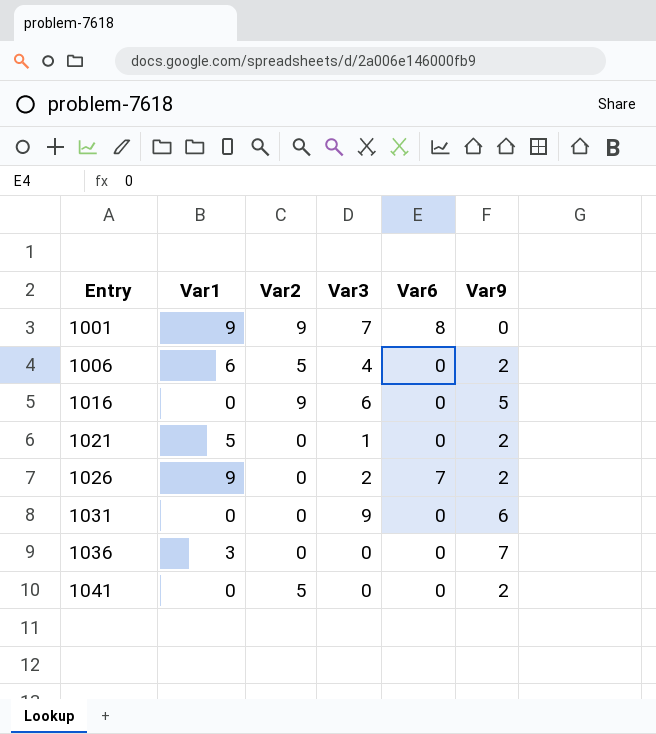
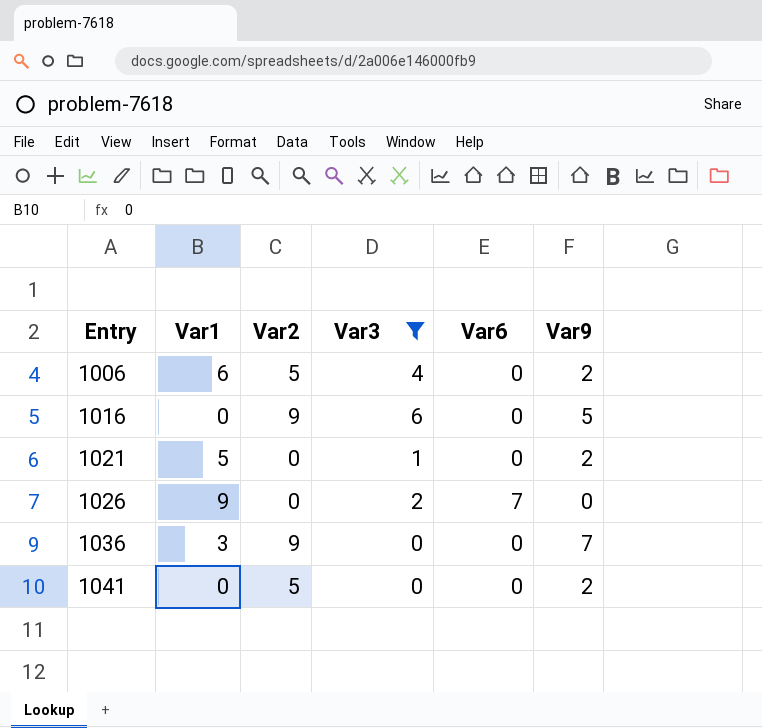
filter: none -> Var3 <= 6
1026 | Var9: 2 -> 0
1036 | Var2: 0 -> 9

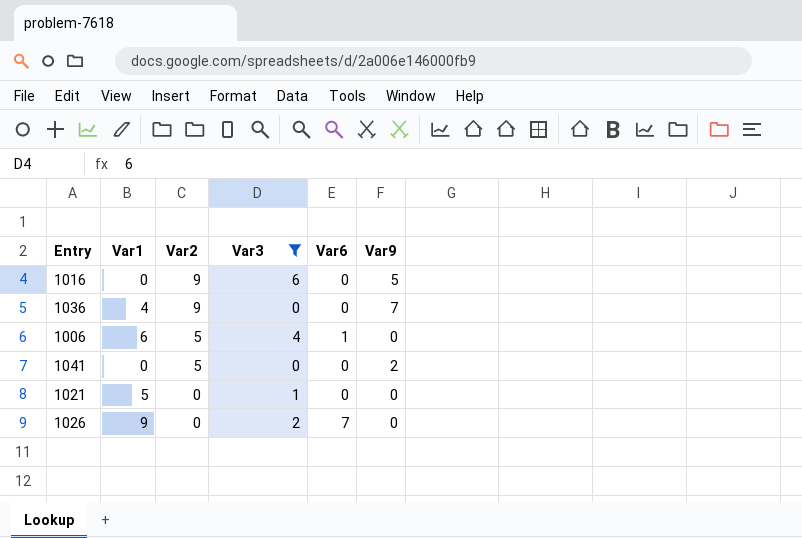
row order: Entry ascending -> Var2 descending
1036 | Var1: 3 -> 4
1006 | Var6: 0 -> 1
1006 | Var9: 2 -> 0
1021 | Var9: 2 -> 0

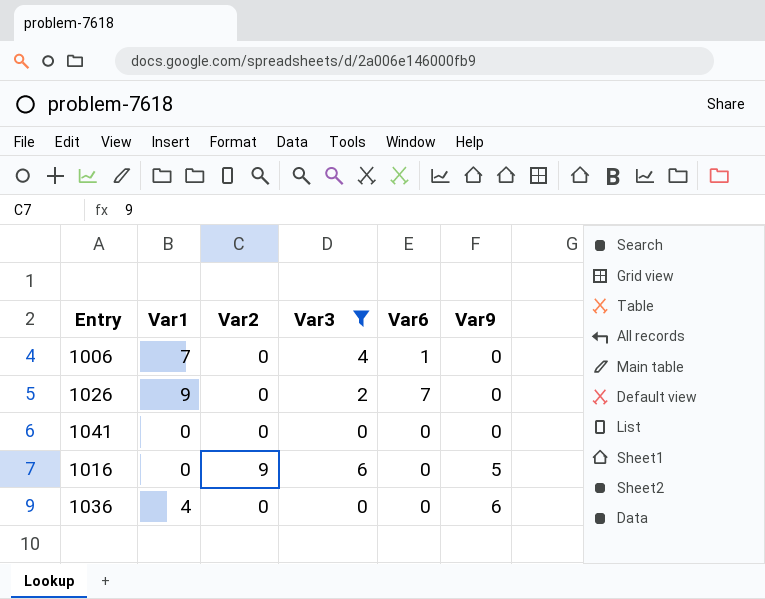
row order: Var2 descending -> Var9 ascending
row 1021: 5 | 0 | 1 | 0 | 0 -> none
1006 | Var1: 6 -> 7
1006 | Var2: 5 -> 0
1041 | Var2: 5 -> 0
1041 | Var9: 2 -> 0
1036 | Var2: 9 -> 0
1036 | Var9: 7 -> 6

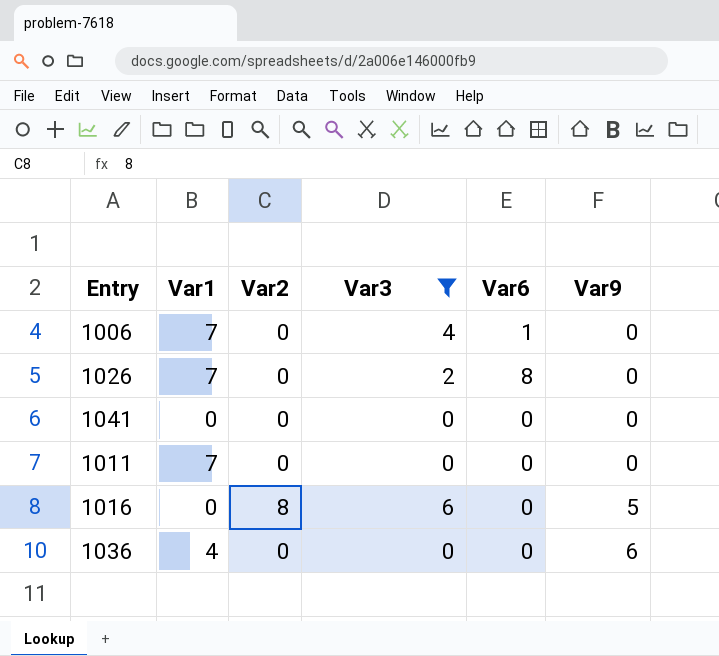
1026 | Var1: 9 -> 7
1026 | Var6: 7 -> 8
row 1011: none -> 7 | 0 | 0 | 0 | 0
1016 | Var2: 9 -> 8

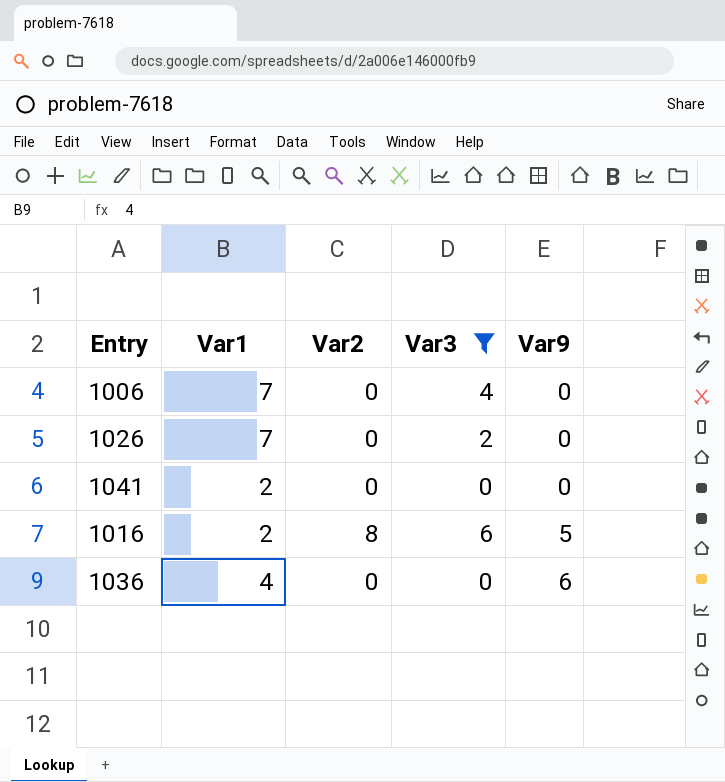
column Var6 | position: 5 -> none
row 1011: 7 | 0 | 0 | 0 | 0 -> none
1041 | Var1: 0 -> 2
1016 | Var1: 0 -> 2

